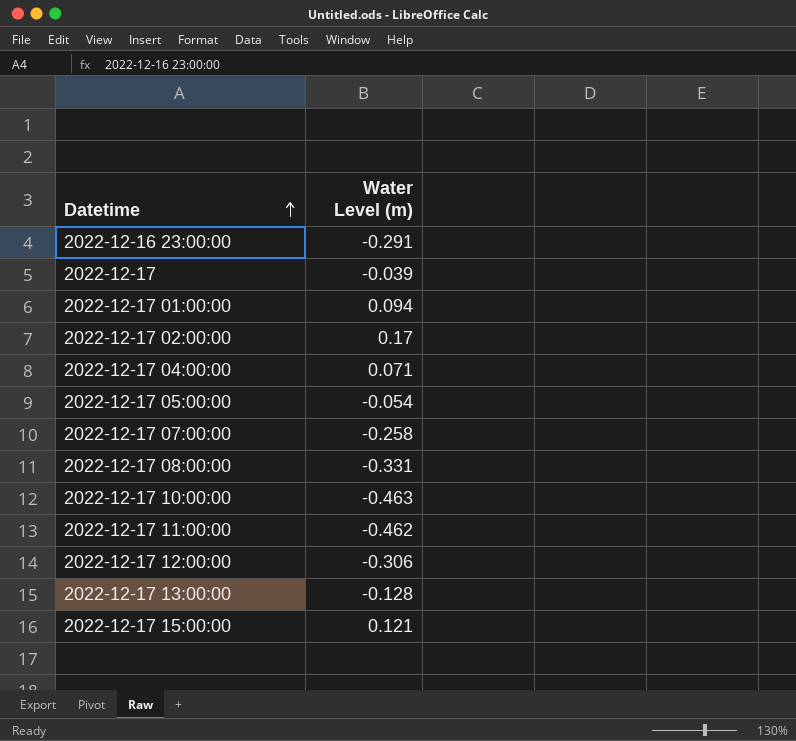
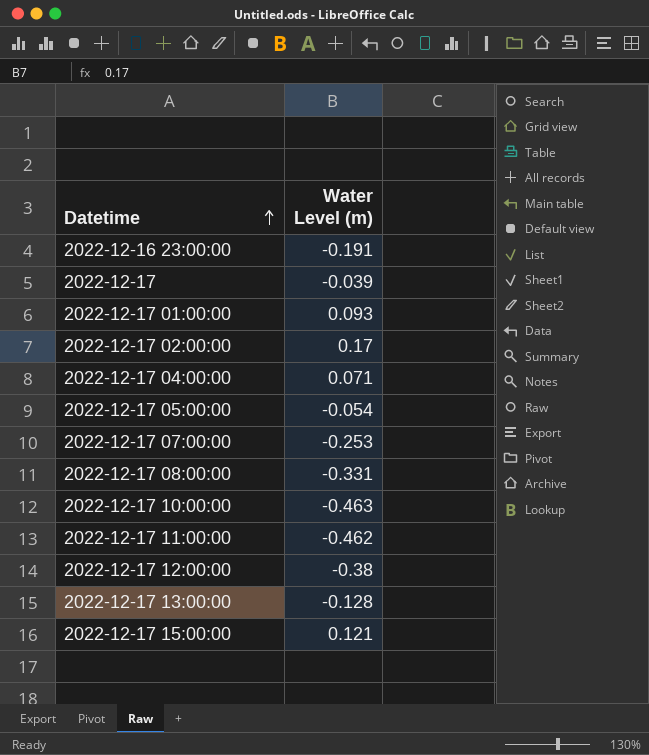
2022-12-16 23:00:00 | Water Level (m): -0.291 -> -0.191
2022-12-17 01:00:00 | Water Level (m): 0.094 -> 0.093
2022-12-17 07:00:00 | Water Level (m): -0.258 -> -0.253
2022-12-17 12:00:00 | Water Level (m): -0.306 -> -0.38

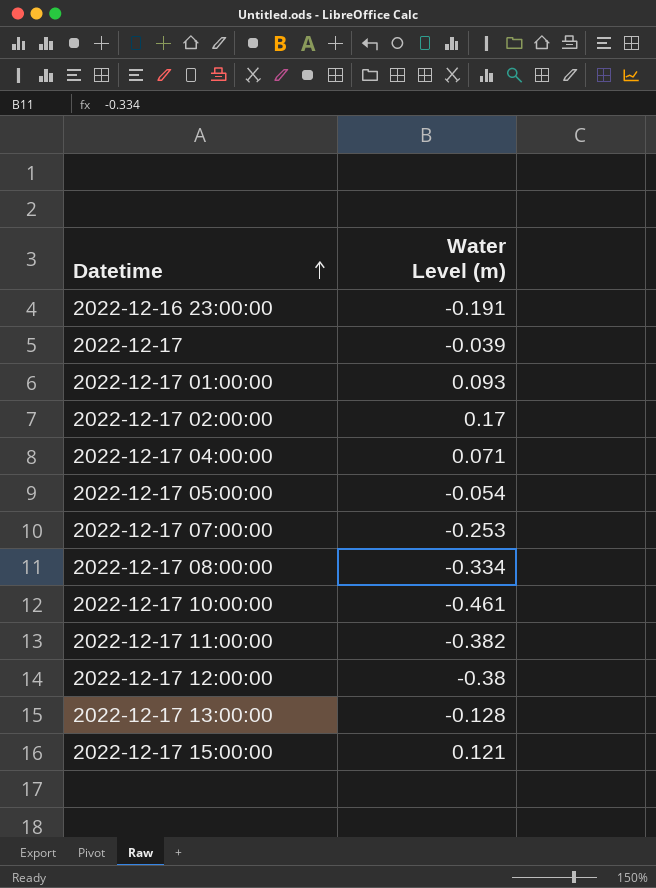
2022-12-17 08:00:00 | Water Level (m): -0.331 -> -0.334
2022-12-17 10:00:00 | Water Level (m): -0.463 -> -0.461
2022-12-17 11:00:00 | Water Level (m): -0.462 -> -0.382

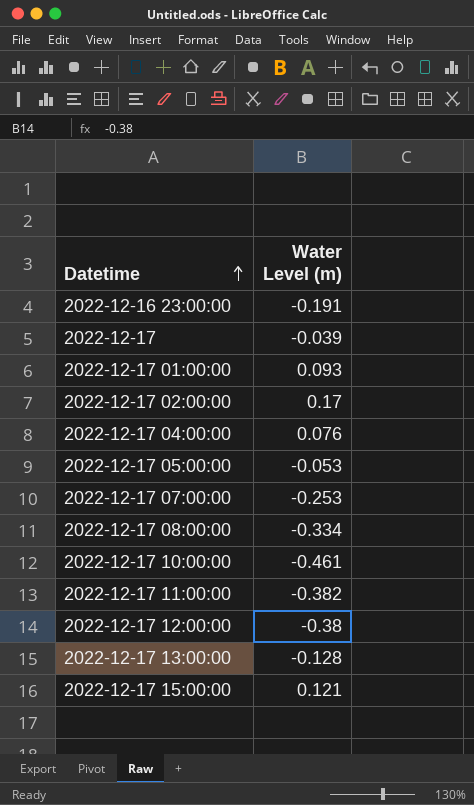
2022-12-17 04:00:00 | Water Level (m): 0.071 -> 0.076
2022-12-17 05:00:00 | Water Level (m): -0.054 -> -0.053

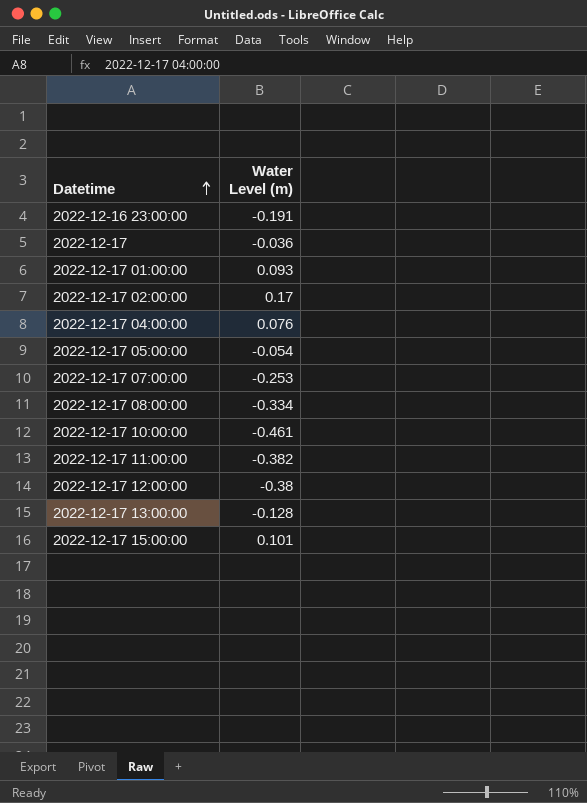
2022-12-17 | Water Level (m): -0.039 -> -0.036
2022-12-17 05:00:00 | Water Level (m): -0.053 -> -0.054
2022-12-17 15:00:00 | Water Level (m): 0.121 -> 0.101

